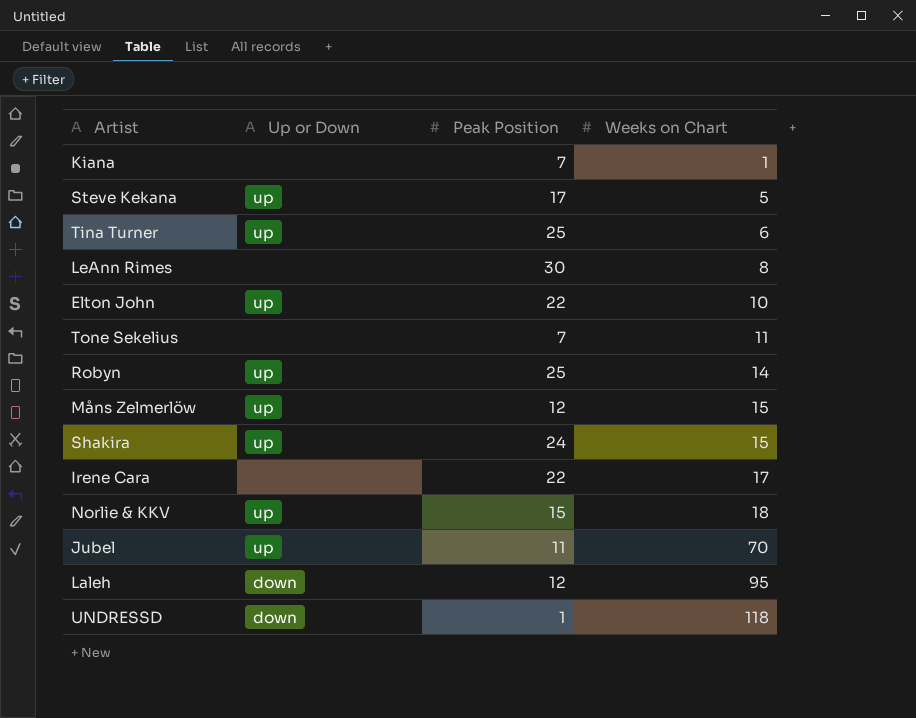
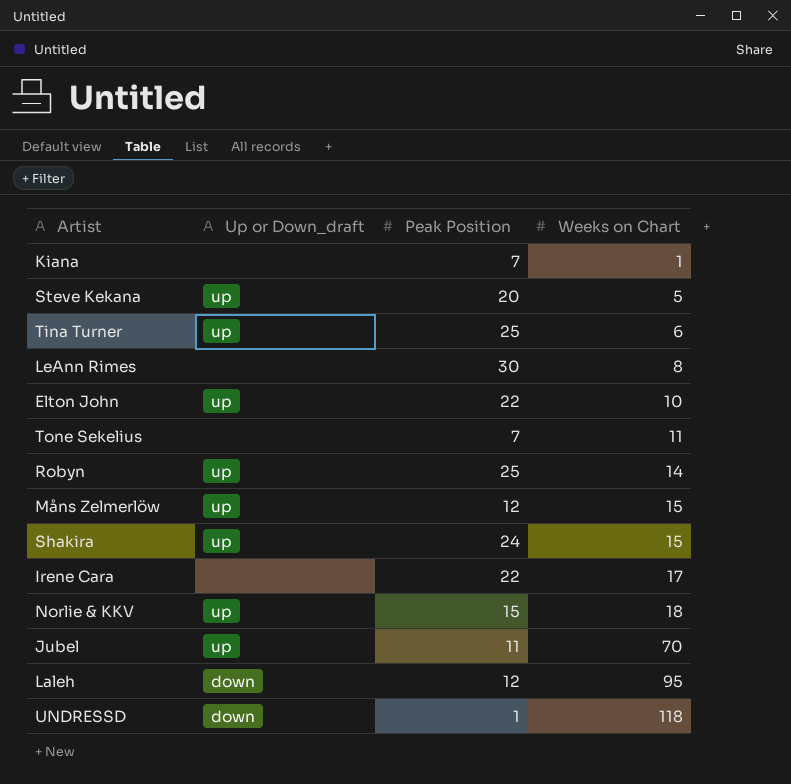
column name: Up or Down -> Up or Down_draft
Steve Kekana | Peak Position: 17 -> 20

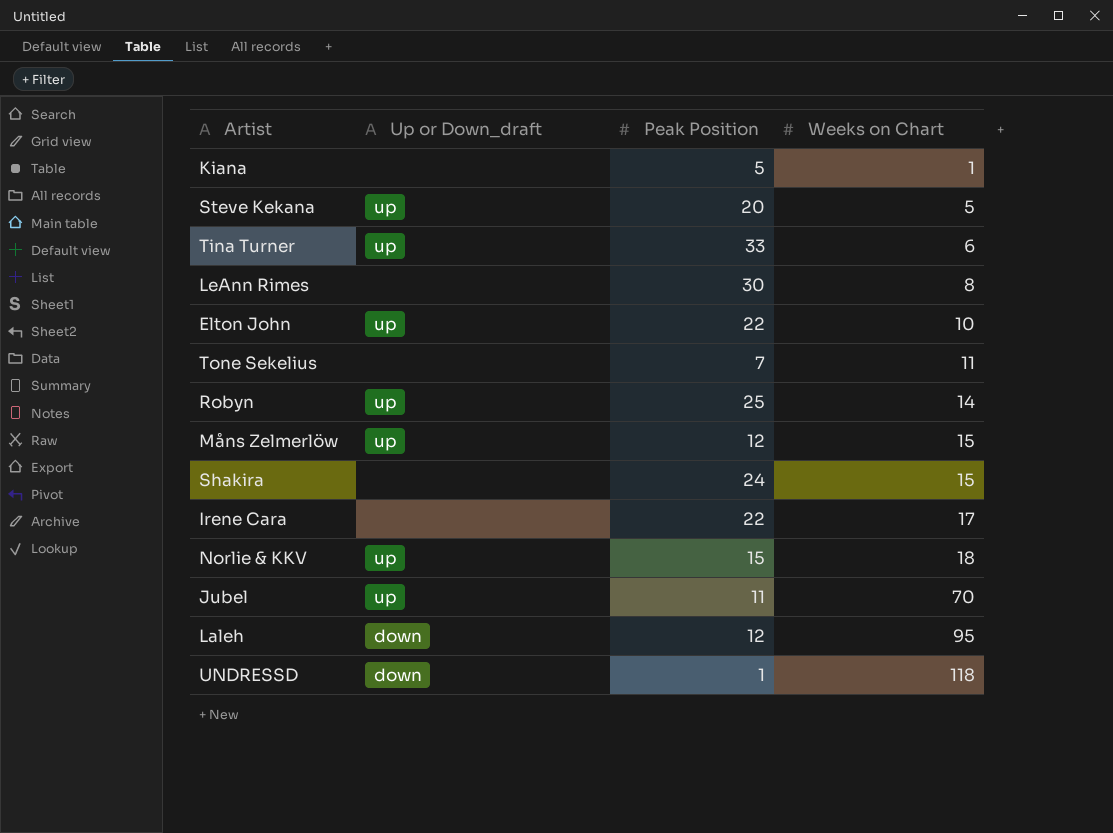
Kiana | Peak Position: 7 -> 5
Tina Turner | Peak Position: 25 -> 33
Shakira | Up or Down_draft: up -> none

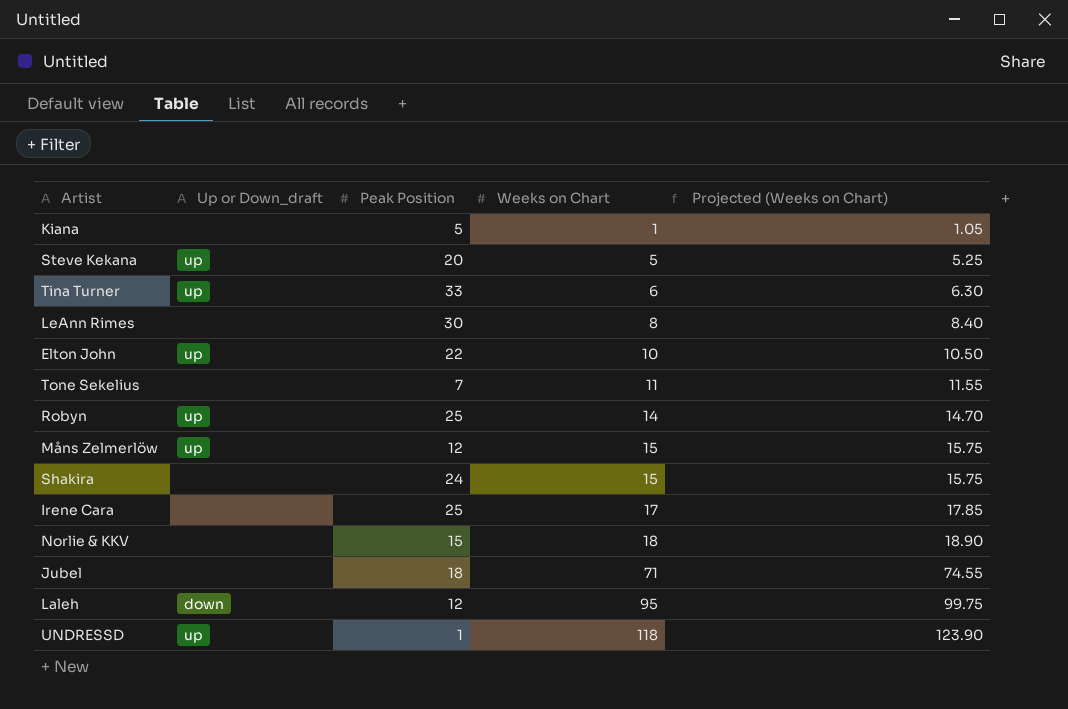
column Projected (Weeks on Chart) | formula: none -> [Weeks on Chart] * 1.05
Irene Cara | Peak Position: 22 -> 25
Norlie & KKV | Up or Down_draft: up -> none
Jubel | Up or Down_draft: up -> none
Jubel | Peak Position: 11 -> 18
Jubel | Weeks on Chart: 70 -> 71
UNDRESSD | Up or Down_draft: down -> up

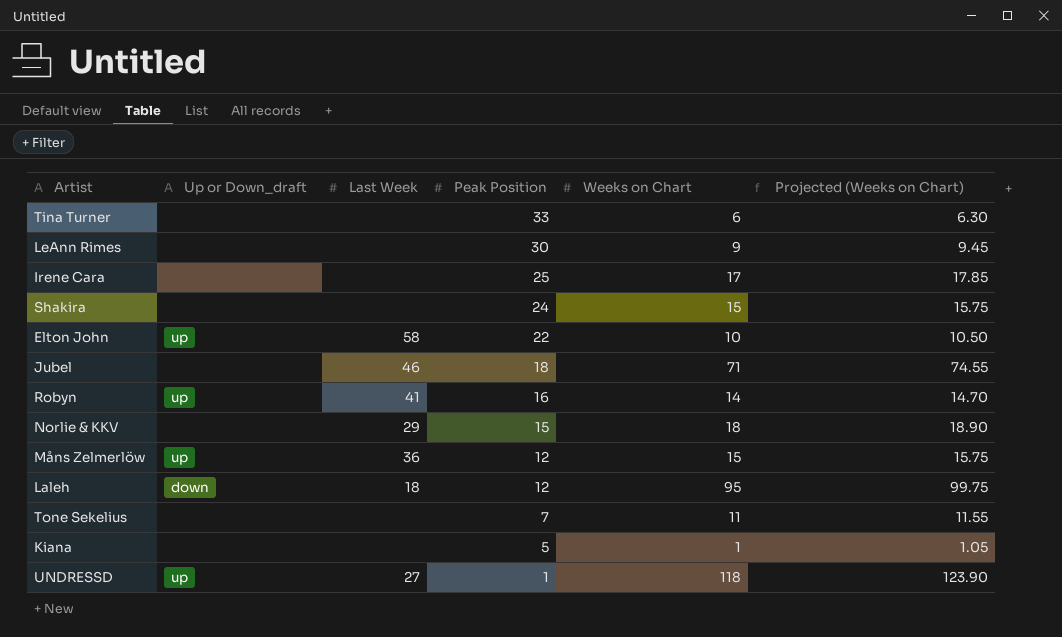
row order: Weeks on Chart ascending -> Peak Position descending
column Last Week | position: none -> 3
row Steve Kekana: up | 20 | 5 | 5.25 -> none
Tina Turner | Up or Down_draft: up -> none
LeAnn Rimes | Weeks on Chart: 8 -> 9
LeAnn Rimes | Projected (Weeks on Chart): 8.40 -> 9.45
Robyn | Peak Position: 25 -> 16

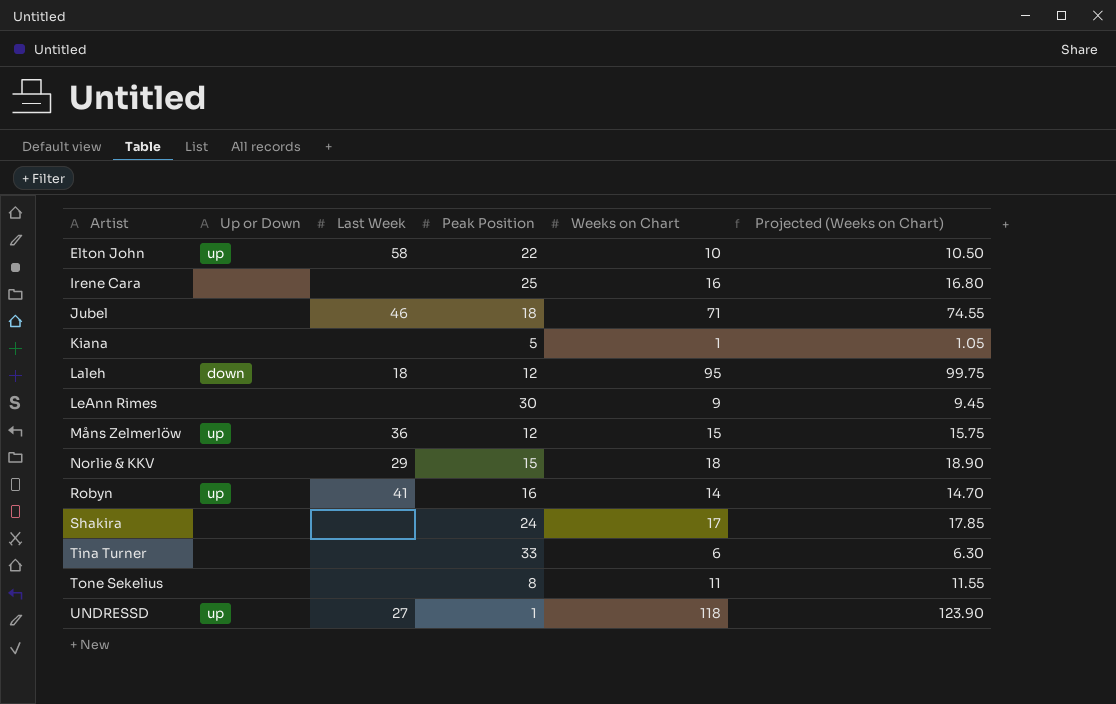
row order: Peak Position descending -> Artist ascending
column name: Up or Down_draft -> Up or Down
Irene Cara | Weeks on Chart: 17 -> 16
Irene Cara | Projected (Weeks on Chart): 17.85 -> 16.80
Shakira | Weeks on Chart: 15 -> 17
Shakira | Projected (Weeks on Chart): 15.75 -> 17.85
Tone Sekelius | Peak Position: 7 -> 8

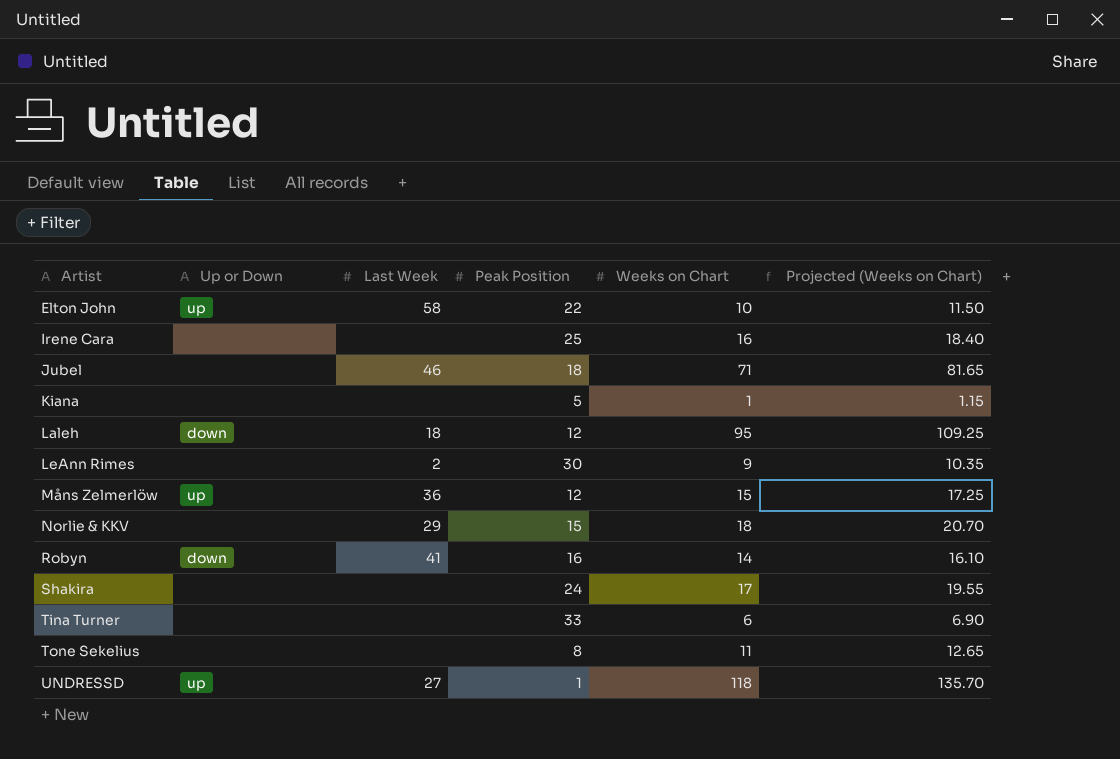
column Projected (Weeks on Chart) | formula: [Weeks on Chart] * 1.05 -> [Weeks on Chart] * 1.15
LeAnn Rimes | Last Week: none -> 2
Robyn | Up or Down: up -> down

